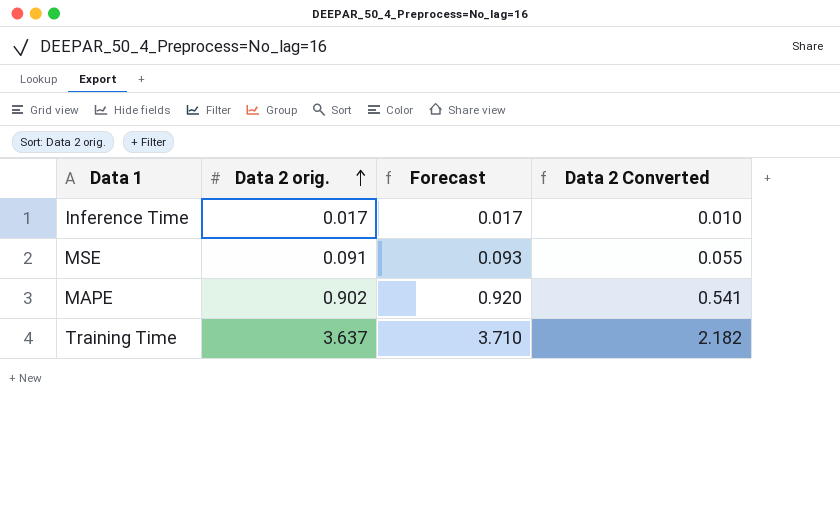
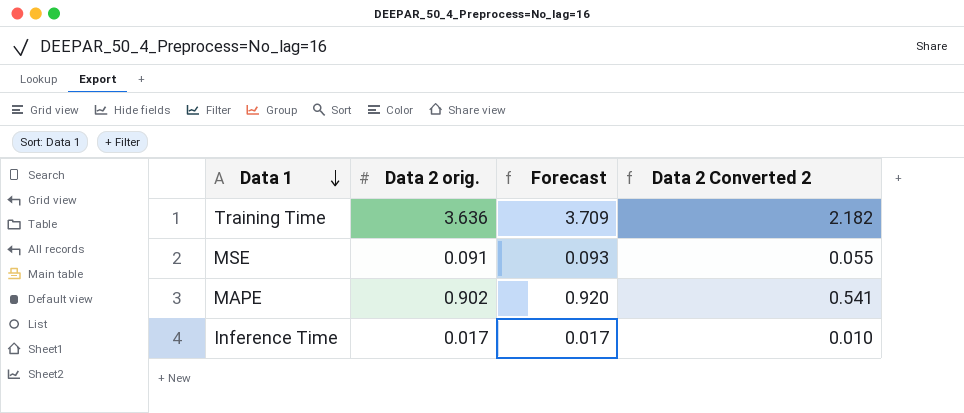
row order: Data 2 orig. ascending -> Data 1 descending
column name: Data 2 Converted -> Data 2 Converted 2
Training Time | Data 2 orig.: 3.637 -> 3.636
Training Time | Forecast: 3.710 -> 3.709

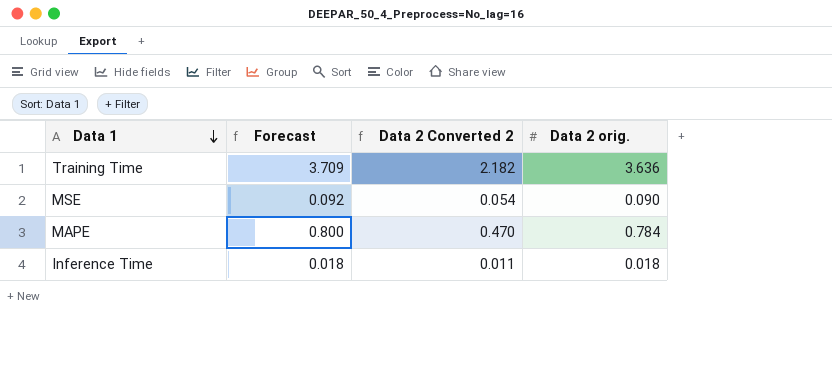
column Data 2 orig. | position: 2 -> 4
MSE | Forecast: 0.093 -> 0.092
MSE | Data 2 Converted 2: 0.055 -> 0.054
MSE | Data 2 orig.: 0.091 -> 0.090
MAPE | Forecast: 0.920 -> 0.800
MAPE | Data 2 Converted 2: 0.541 -> 0.470
MAPE | Data 2 orig.: 0.902 -> 0.784
Inference Time | Forecast: 0.017 -> 0.018
Inference Time | Data 2 Converted 2: 0.010 -> 0.011
Inference Time | Data 2 orig.: 0.017 -> 0.018

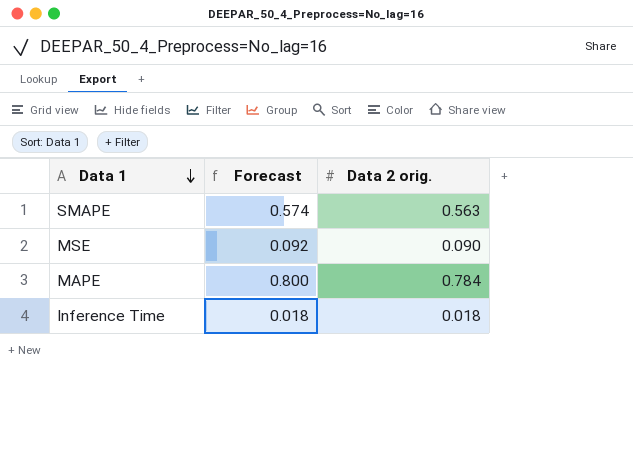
column Data 2 Converted 2 | formula: [Data 2 orig.] * 0.6 -> none
row Training Time: 3.709 | 2.182 | 3.636 -> none
row SMAPE: none -> 0.574 | 0.563

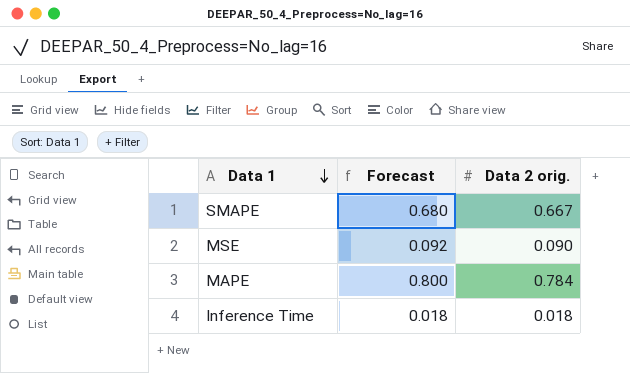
SMAPE | Forecast: 0.574 -> 0.680
SMAPE | Data 2 orig.: 0.563 -> 0.667

